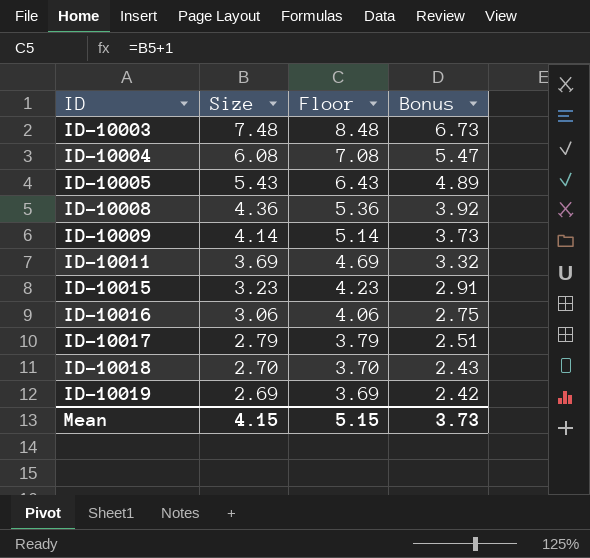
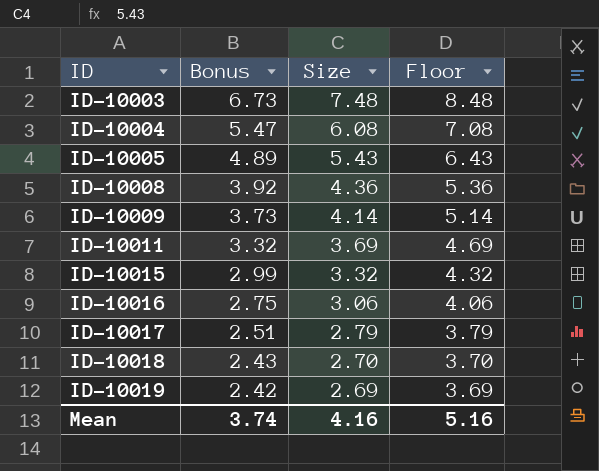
column Bonus | position: 4 -> 2
ID-10015 | Bonus: 2.91 -> 2.99
ID-10015 | Size: 3.23 -> 3.32
ID-10015 | Floor: 4.23 -> 4.32
Mean | Bonus: 3.73 -> 3.74
Mean | Size: 4.15 -> 4.16
Mean | Floor: 5.15 -> 5.16

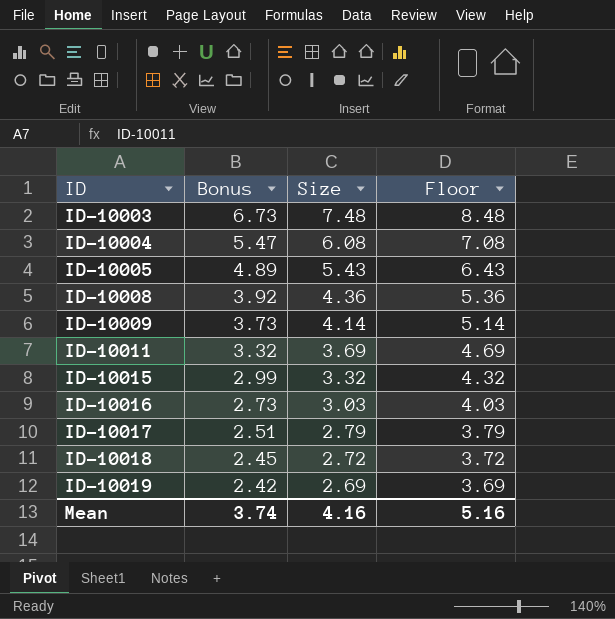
ID-10016 | Bonus: 2.75 -> 2.73
ID-10016 | Size: 3.06 -> 3.03
ID-10016 | Floor: 4.06 -> 4.03
ID-10018 | Bonus: 2.43 -> 2.45
ID-10018 | Size: 2.70 -> 2.72
ID-10018 | Floor: 3.70 -> 3.72

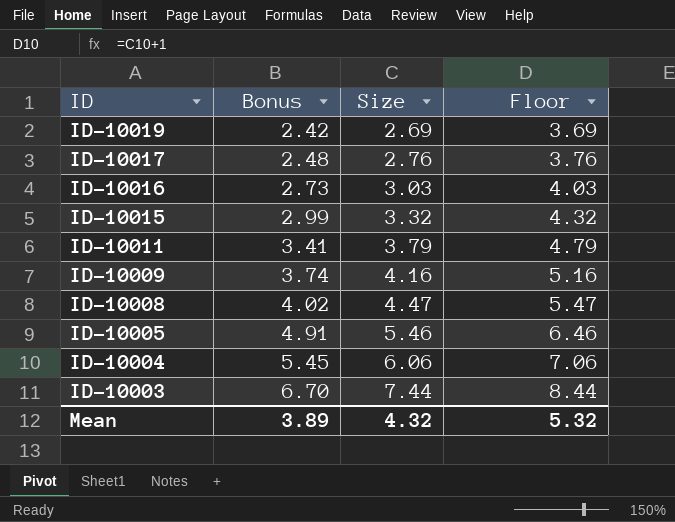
row order: ID ascending -> ID descending
row ID-10018: 2.45 | 2.72 | 3.72 -> none
ID-10017 | Bonus: 2.51 -> 2.48
ID-10017 | Size: 2.79 -> 2.76
ID-10017 | Floor: 3.79 -> 3.76
ID-10011 | Bonus: 3.32 -> 3.41
ID-10011 | Size: 3.69 -> 3.79
ID-10011 | Floor: 4.69 -> 4.79
ID-10009 | Bonus: 3.73 -> 3.74
ID-10009 | Size: 4.14 -> 4.16
ID-10009 | Floor: 5.14 -> 5.16
ID-10008 | Bonus: 3.92 -> 4.02
ID-10008 | Size: 4.36 -> 4.47
ID-10008 | Floor: 5.36 -> 5.47
ID-10005 | Bonus: 4.89 -> 4.91
ID-10005 | Size: 5.43 -> 5.46
ID-10005 | Floor: 6.43 -> 6.46
ID-10004 | Bonus: 5.47 -> 5.45
ID-10004 | Size: 6.08 -> 6.06
ID-10004 | Floor: 7.08 -> 7.06
ID-10003 | Bonus: 6.73 -> 6.70
ID-10003 | Size: 7.48 -> 7.44
ID-10003 | Floor: 8.48 -> 8.44
Mean | Bonus: 3.74 -> 3.89
Mean | Size: 4.16 -> 4.32
Mean | Floor: 5.16 -> 5.32

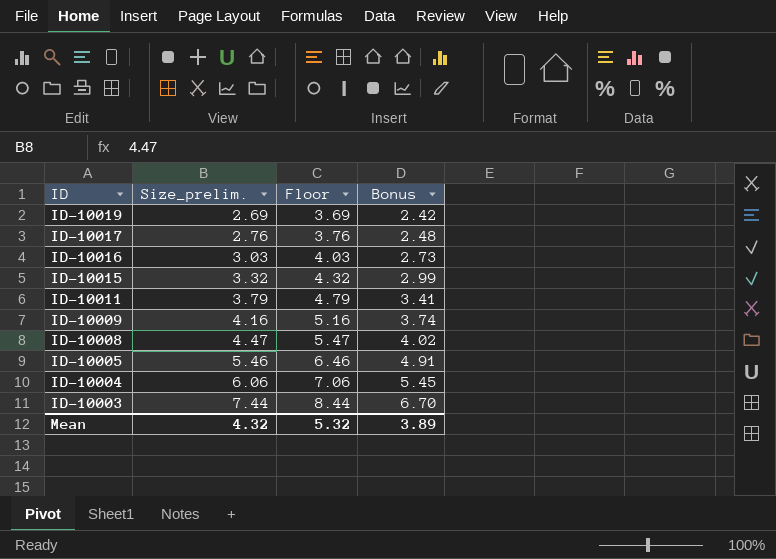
column name: Size -> Size_prelim.
column Bonus | position: 2 -> 4

